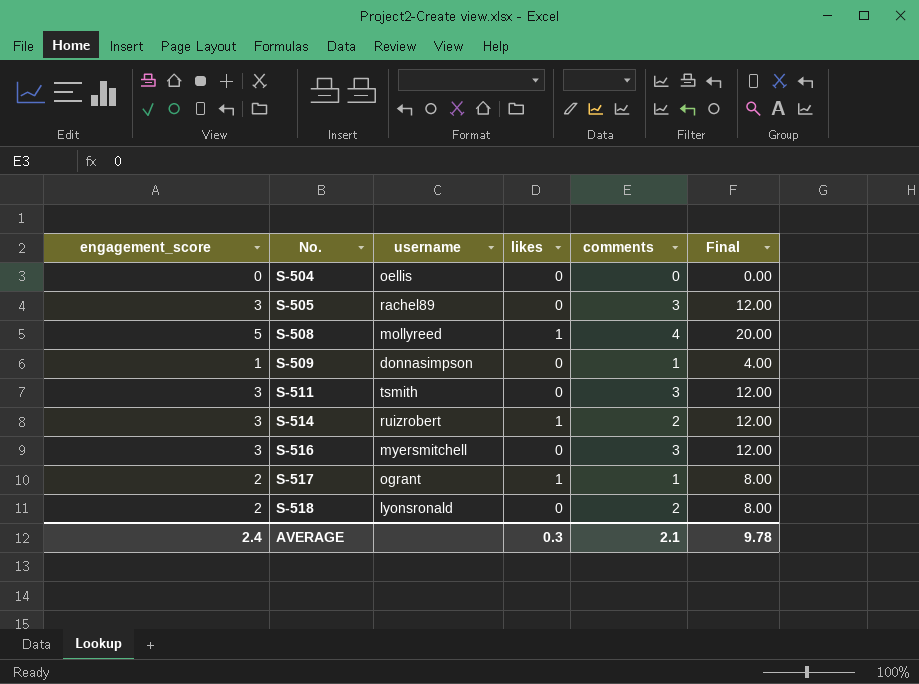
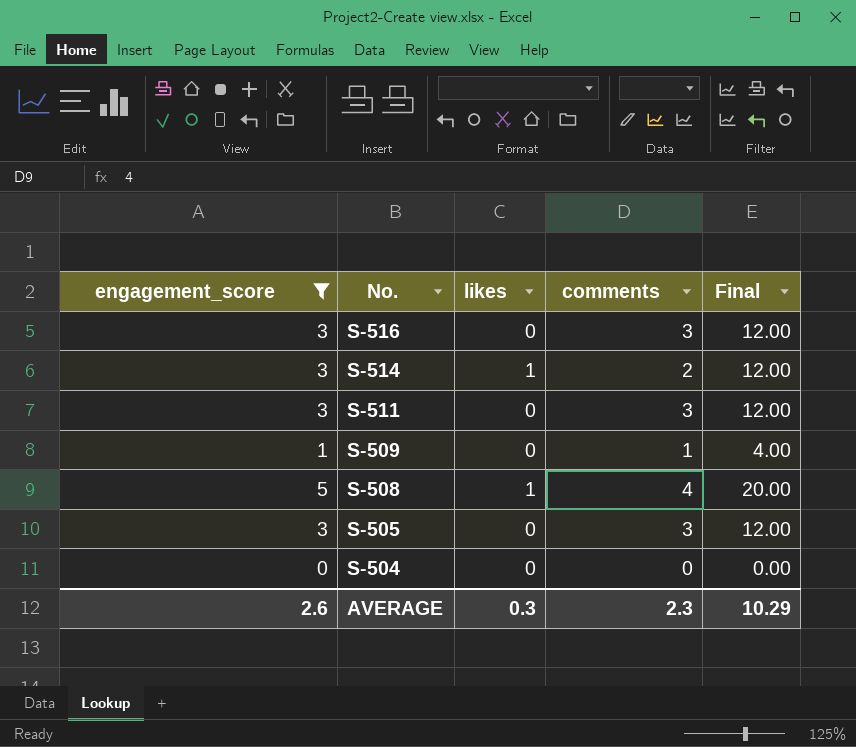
filter: none -> engagement_score != 2
row order: No. ascending -> No. descending
column username | position: 3 -> none
AVERAGE | engagement_score: 2.4 -> 2.6
AVERAGE | comments: 2.1 -> 2.3
AVERAGE | Final: 9.78 -> 10.29

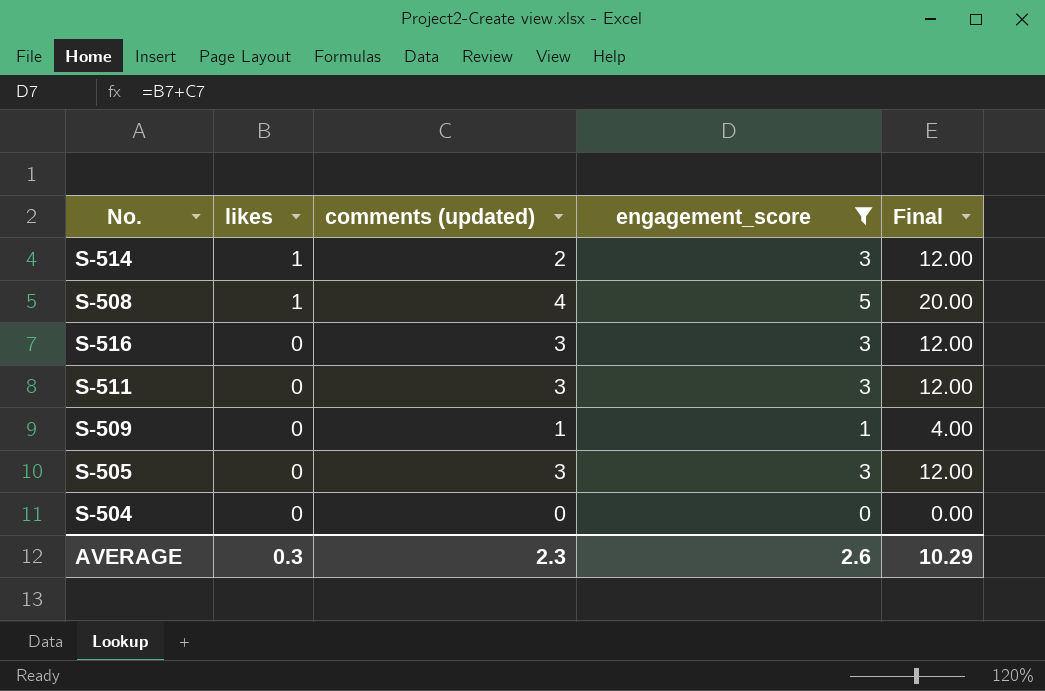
row order: No. descending -> likes descending
column name: comments -> comments (updated)
column engagement_score | position: 1 -> 4

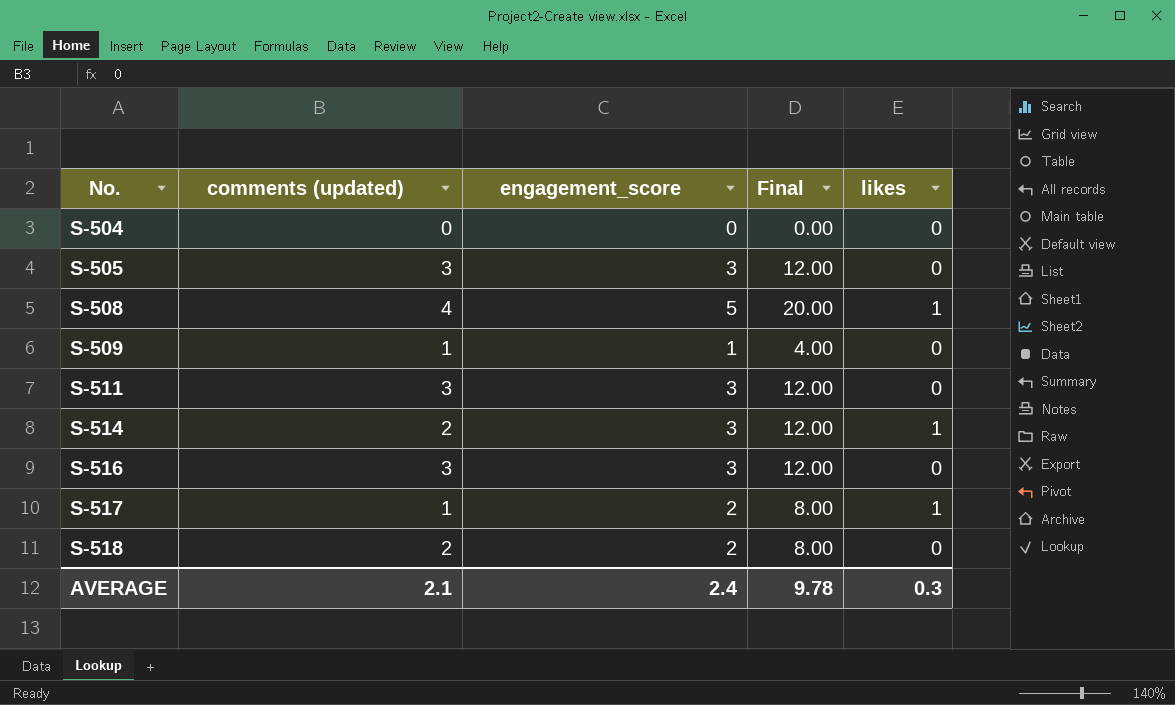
filter: engagement_score != 2 -> none
row order: likes descending -> No. ascending
column likes | position: 2 -> 5
AVERAGE | comments (updated): 2.3 -> 2.1
AVERAGE | engagement_score: 2.6 -> 2.4
AVERAGE | Final: 10.29 -> 9.78

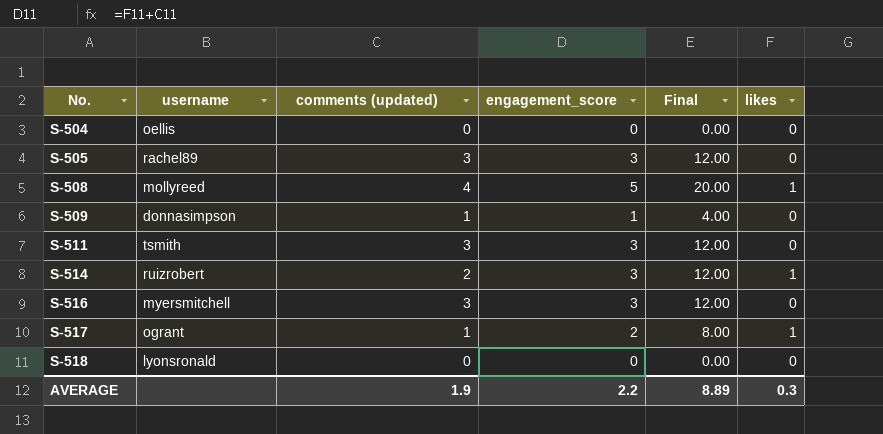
column username | position: none -> 2
S-518 | comments (updated): 2 -> 0
S-518 | engagement_score: 2 -> 0
S-518 | Final: 8.00 -> 0.00
AVERAGE | comments (updated): 2.1 -> 1.9
AVERAGE | engagement_score: 2.4 -> 2.2
AVERAGE | Final: 9.78 -> 8.89

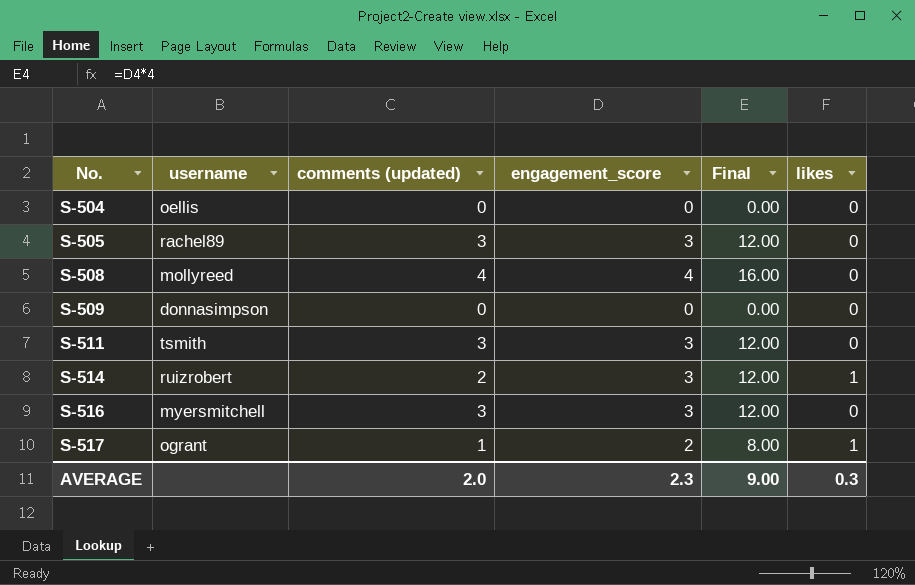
row S-518: lyonsronald | 0 | 0 | 0.00 | 0 -> none
S-508 | engagement_score: 5 -> 4
S-508 | Final: 20.00 -> 16.00
S-508 | likes: 1 -> 0
S-509 | comments (updated): 1 -> 0
S-509 | engagement_score: 1 -> 0
S-509 | Final: 4.00 -> 0.00
AVERAGE | comments (updated): 1.9 -> 2.0
AVERAGE | engagement_score: 2.2 -> 2.3
AVERAGE | Final: 8.89 -> 9.00

